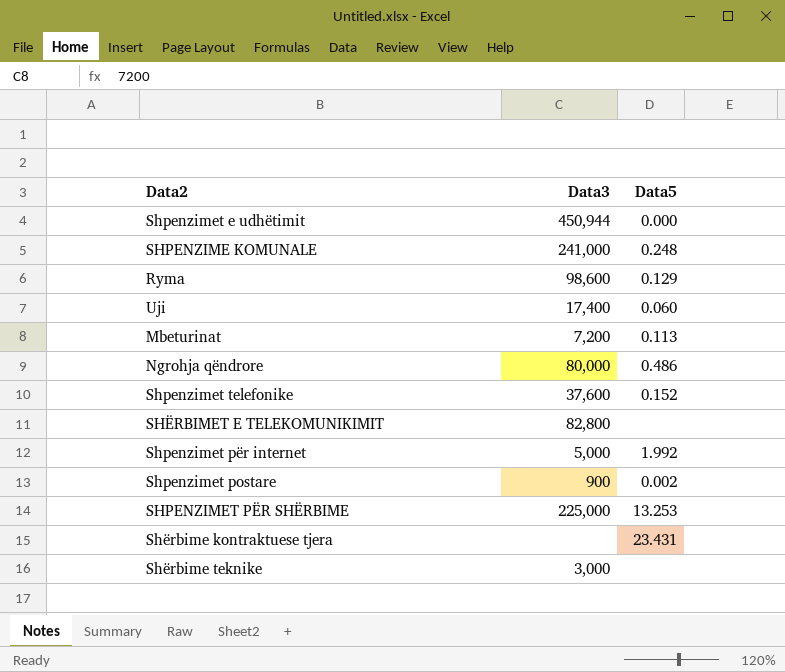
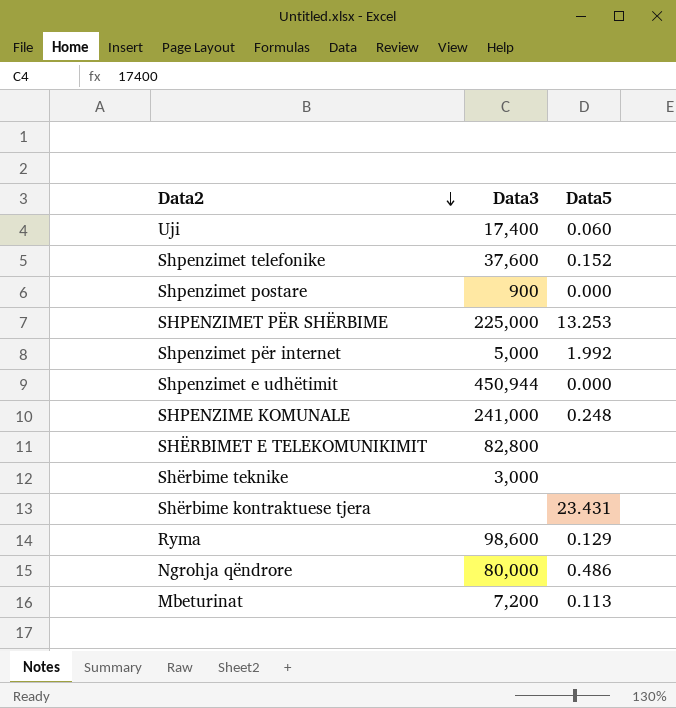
row order: none -> Data2 descending
Shpenzimet postare | Data5: 0.002 -> 0.000

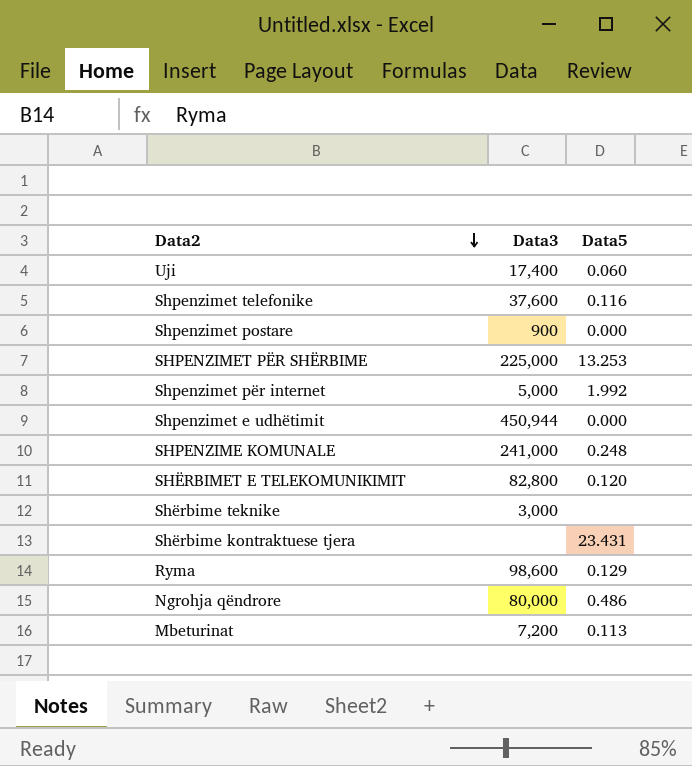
Shpenzimet telefonike | Data5: 0.152 -> 0.116
SHËRBIMET E TELEKOMUNIKIMIT | Data5: none -> 0.120

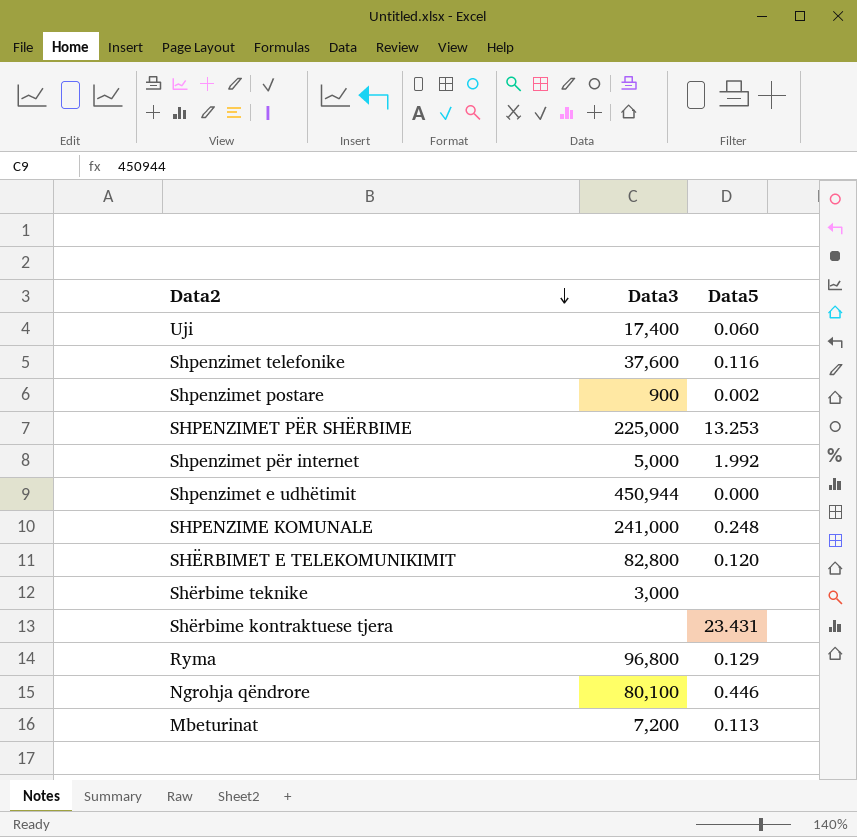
Shpenzimet postare | Data5: 0.000 -> 0.002
Ryma | Data3: 98,600 -> 96,800
Ngrohja qëndrore | Data3: 80,000 -> 80,100
Ngrohja qëndrore | Data5: 0.486 -> 0.446

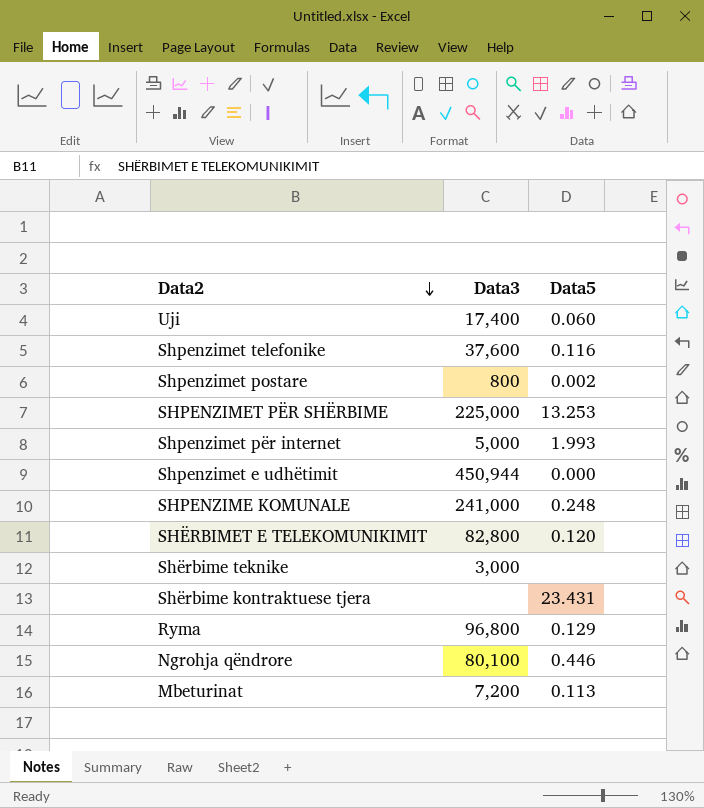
Shpenzimet postare | Data3: 900 -> 800
Shpenzimet për internet | Data5: 1.992 -> 1.993

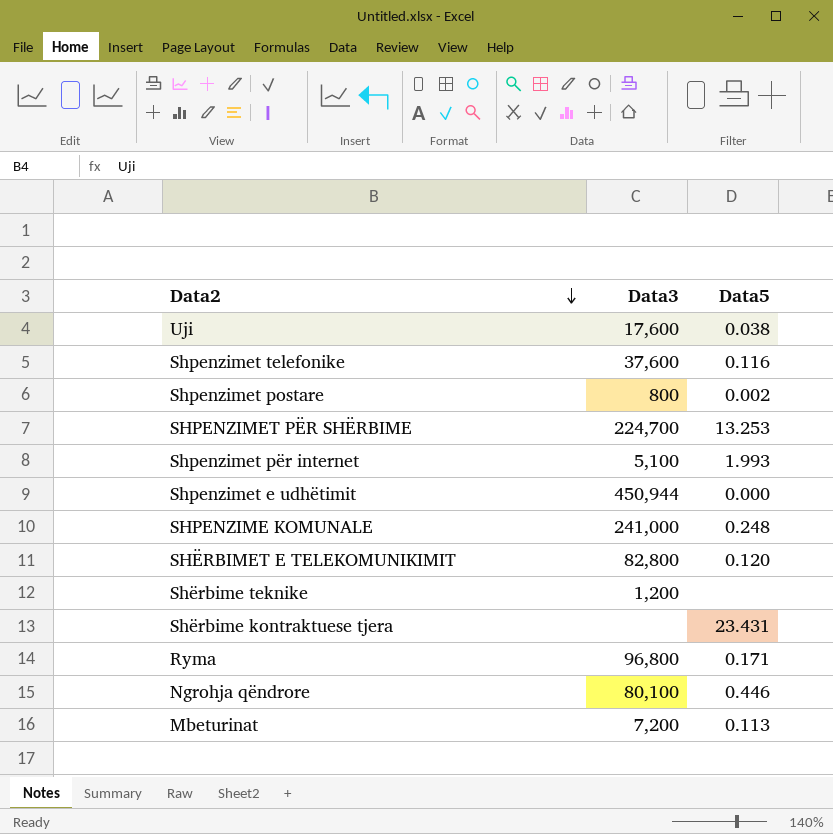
Uji | Data3: 17,400 -> 17,600
Uji | Data5: 0.060 -> 0.038
SHPENZIMET PËR SHËRBIME | Data3: 225,000 -> 224,700
Shpenzimet për internet | Data3: 5,000 -> 5,100
Shërbime teknike | Data3: 3,000 -> 1,200
Ryma | Data5: 0.129 -> 0.171

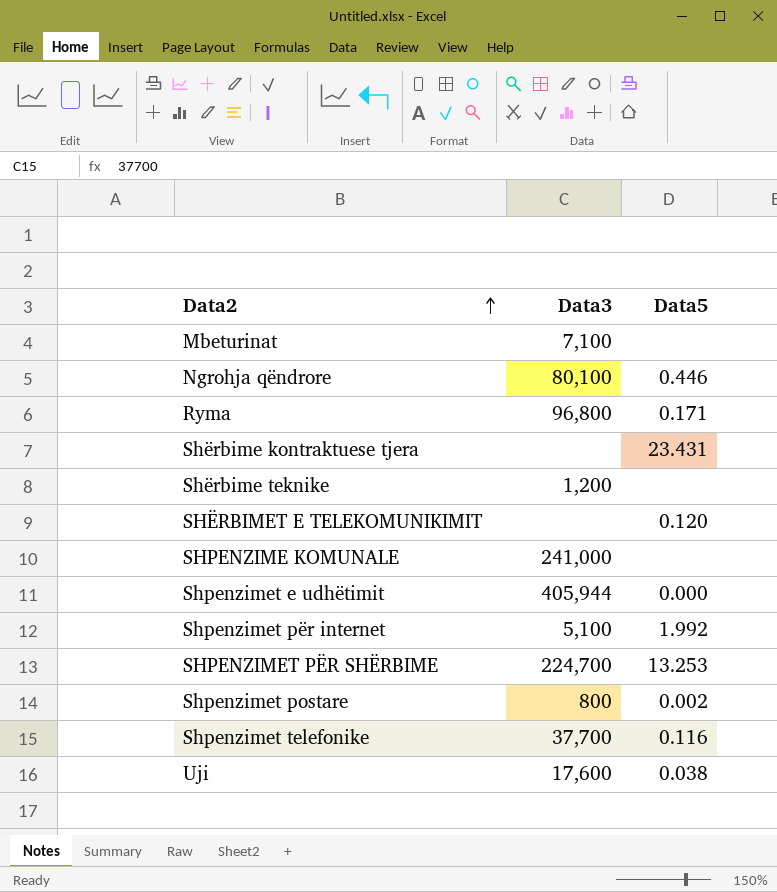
row order: Data2 descending -> Data2 ascending
Mbeturinat | Data3: 7,200 -> 7,100
Mbeturinat | Data5: 0.113 -> none
SHËRBIMET E TELEKOMUNIKIMIT | Data3: 82,800 -> none
SHPENZIME KOMUNALE | Data5: 0.248 -> none
Shpenzimet e udhëtimit | Data3: 450,944 -> 405,944
Shpenzimet për internet | Data5: 1.993 -> 1.992
Shpenzimet telefonike | Data3: 37,600 -> 37,700

